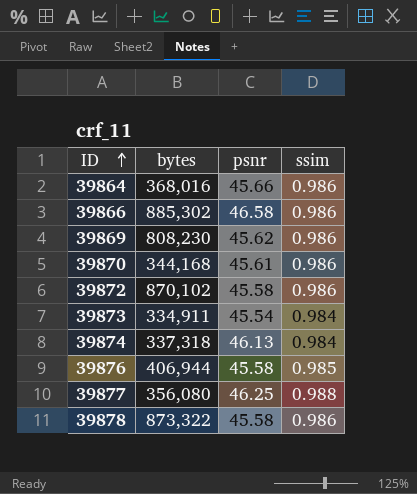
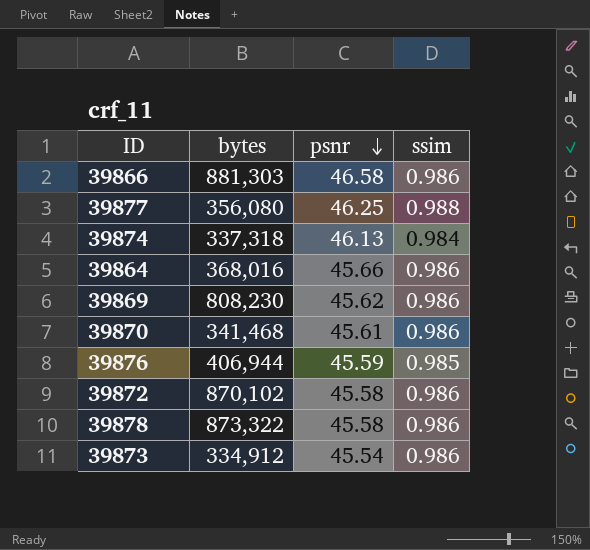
row order: ID ascending -> psnr descending
39866 | bytes: 885,302 -> 881,303
39870 | bytes: 344,168 -> 341,468
39876 | psnr: 45.58 -> 45.59
39873 | bytes: 334,911 -> 334,912
39873 | ssim: 0.984 -> 0.986

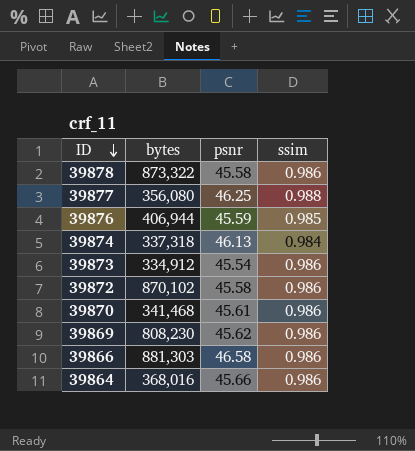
row order: psnr descending -> ID descending

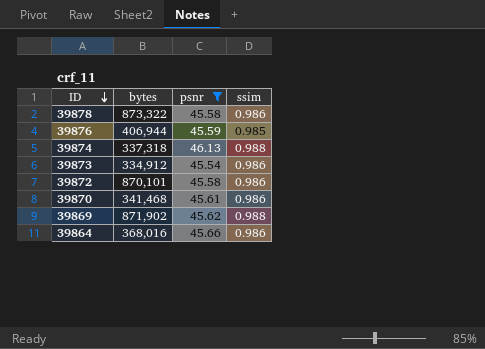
filter: none -> psnr <= 46.13
39874 | ssim: 0.984 -> 0.988
39872 | bytes: 870,102 -> 870,101
39869 | bytes: 808,230 -> 871,902
39869 | ssim: 0.986 -> 0.988

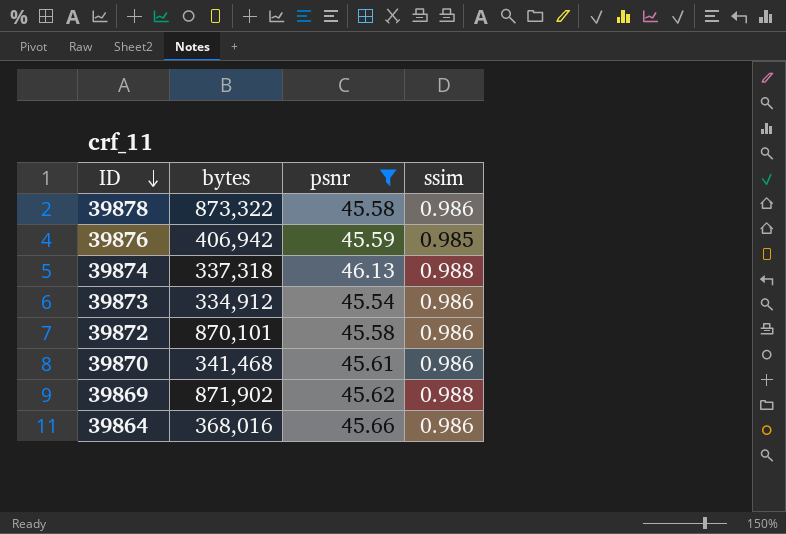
39876 | bytes: 406,944 -> 406,942

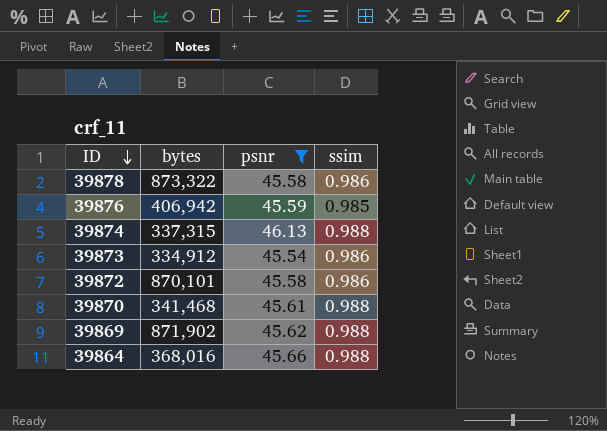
39874 | bytes: 337,318 -> 337,315
39870 | ssim: 0.986 -> 0.988
39864 | ssim: 0.986 -> 0.988

